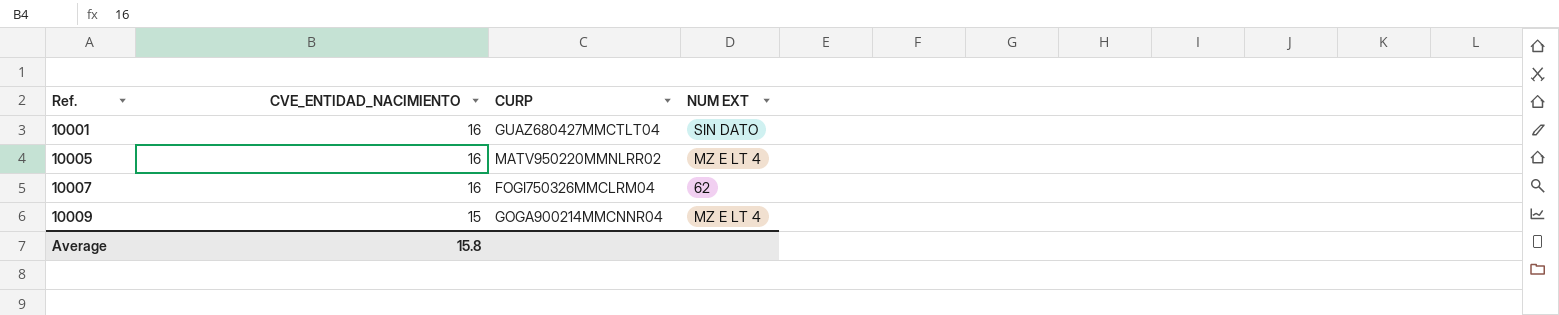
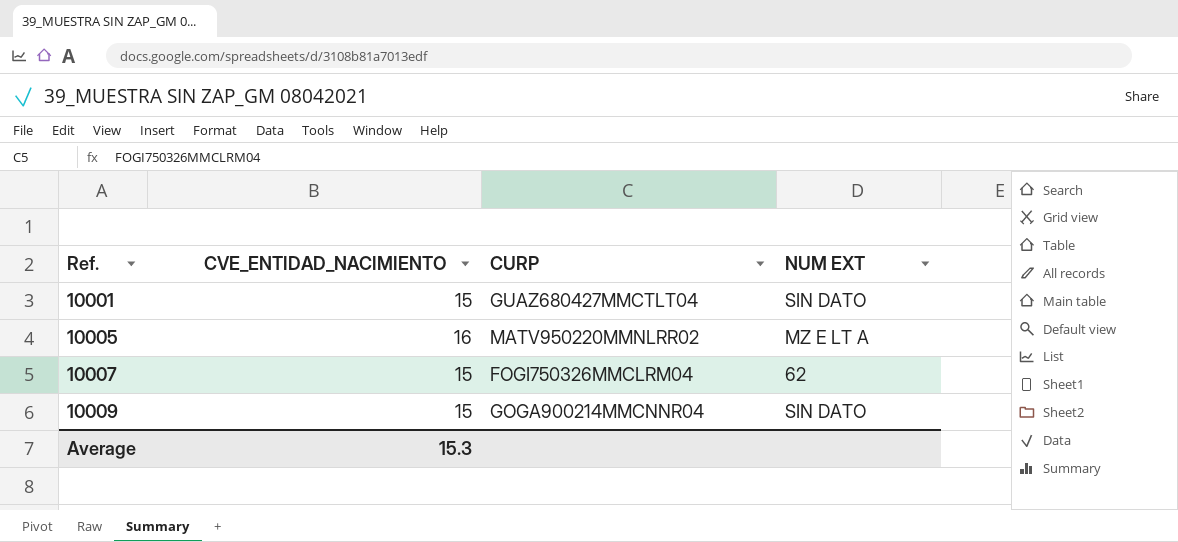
10001 | CVE_ENTIDAD_NACIMIENTO: 16 -> 15
10005 | NUM EXT: MZ E LT 4 -> MZ E LT A
10007 | CVE_ENTIDAD_NACIMIENTO: 16 -> 15
10009 | NUM EXT: MZ E LT 4 -> SIN DATO
Average | CVE_ENTIDAD_NACIMIENTO: 15.8 -> 15.3

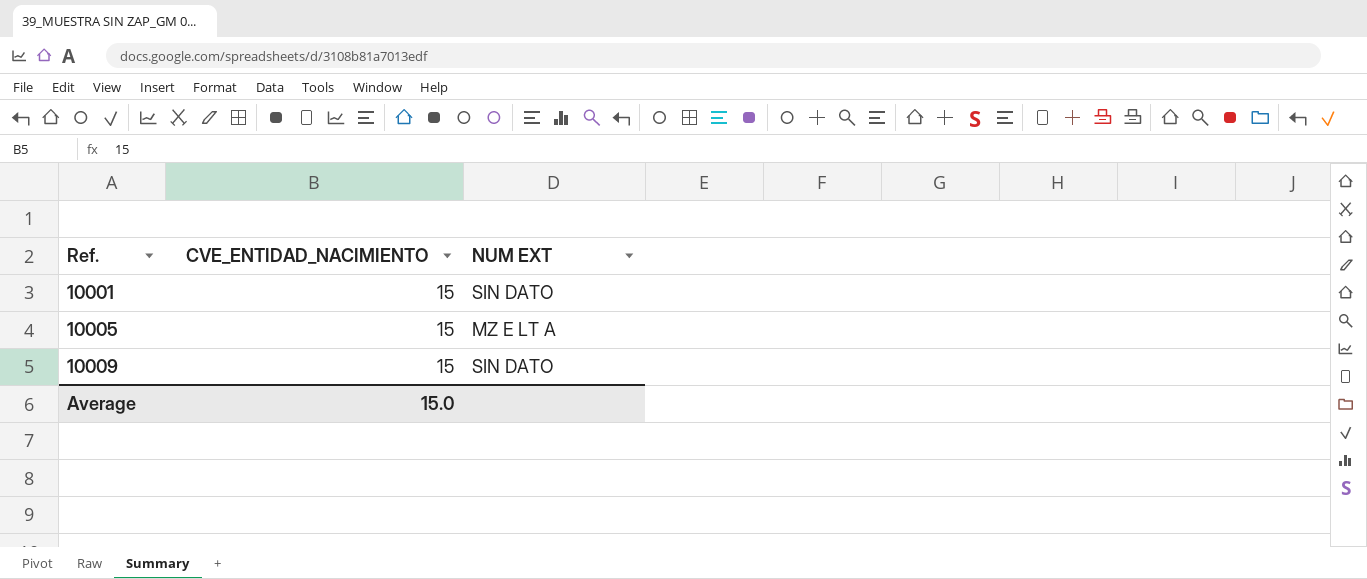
column CURP | position: 3 -> none
row 10007: 15 | FOGI750326MMCLRM04 | 62 -> none
10005 | CVE_ENTIDAD_NACIMIENTO: 16 -> 15
Average | CVE_ENTIDAD_NACIMIENTO: 15.3 -> 15.0

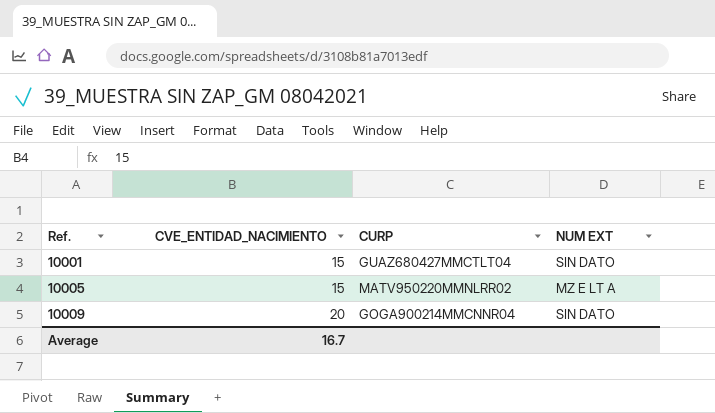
column CURP | position: none -> 3
10009 | CVE_ENTIDAD_NACIMIENTO: 15 -> 20
Average | CVE_ENTIDAD_NACIMIENTO: 15.0 -> 16.7

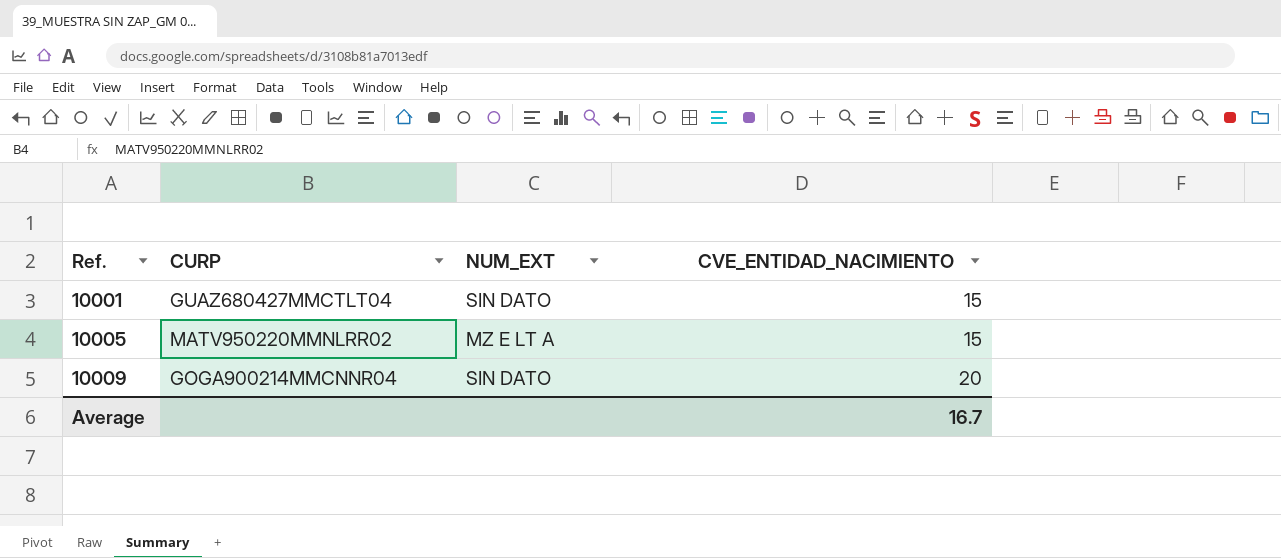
column name: NUM EXT -> NUM_EXT
column CVE_ENTIDAD_NACIMIENTO | position: 2 -> 4

